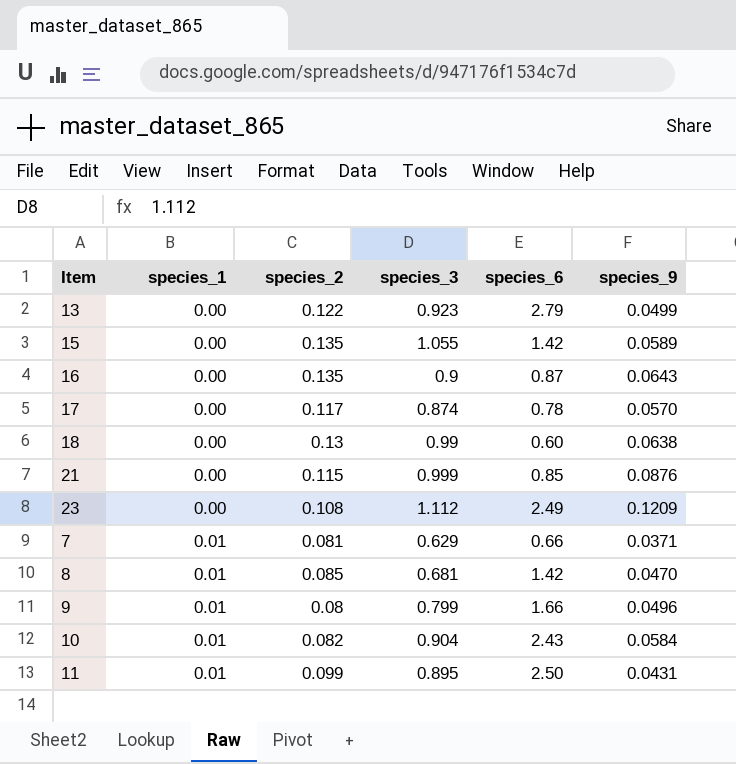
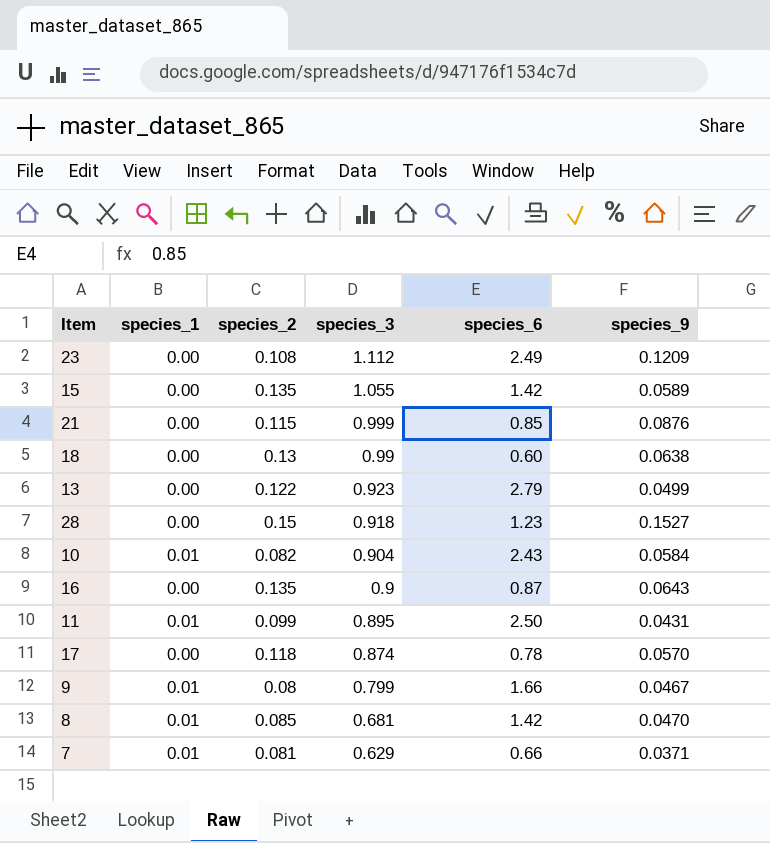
row order: species_1 ascending -> species_3 descending
row 28: none -> 0.00 | 0.15 | 0.918 | 1.23 | 0.1527
17 | species_2: 0.117 -> 0.118
9 | species_9: 0.0496 -> 0.0467

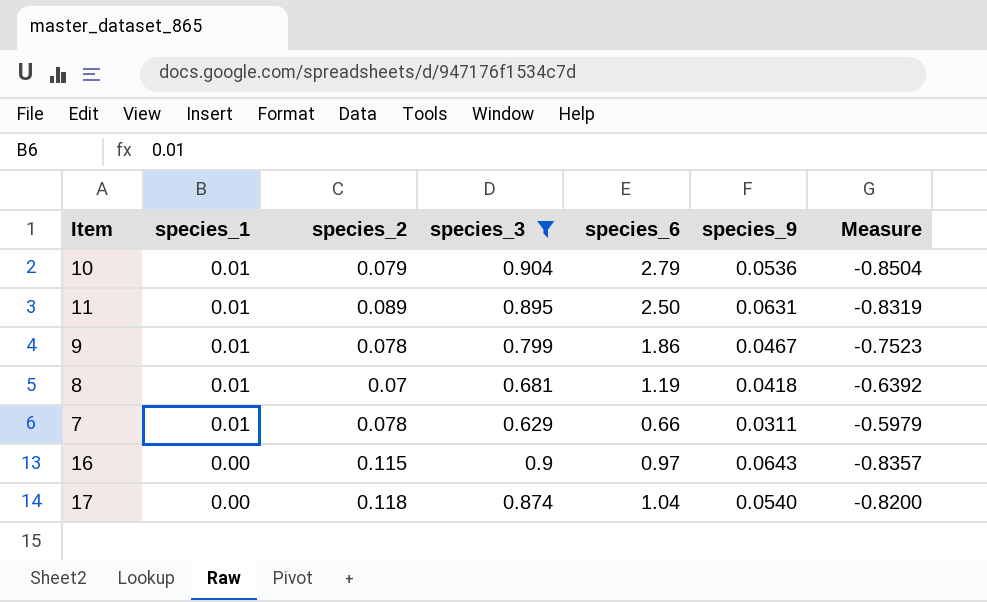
filter: none -> species_3 <= 0.904
row order: species_3 descending -> species_1 descending
column Measure | formula: none -> [species_9] - [species_3]
10 | species_2: 0.082 -> 0.079
10 | species_6: 2.43 -> 2.79
10 | species_9: 0.0584 -> 0.0536
11 | species_2: 0.099 -> 0.089
11 | species_9: 0.0431 -> 0.0631
9 | species_2: 0.08 -> 0.078
9 | species_6: 1.66 -> 1.86
8 | species_2: 0.085 -> 0.07
8 | species_6: 1.42 -> 1.19
8 | species_9: 0.0470 -> 0.0418
7 | species_2: 0.081 -> 0.078
7 | species_9: 0.0371 -> 0.0311
16 | species_2: 0.135 -> 0.115
16 | species_6: 0.87 -> 0.97
17 | species_6: 0.78 -> 1.04
17 | species_9: 0.0570 -> 0.0540

